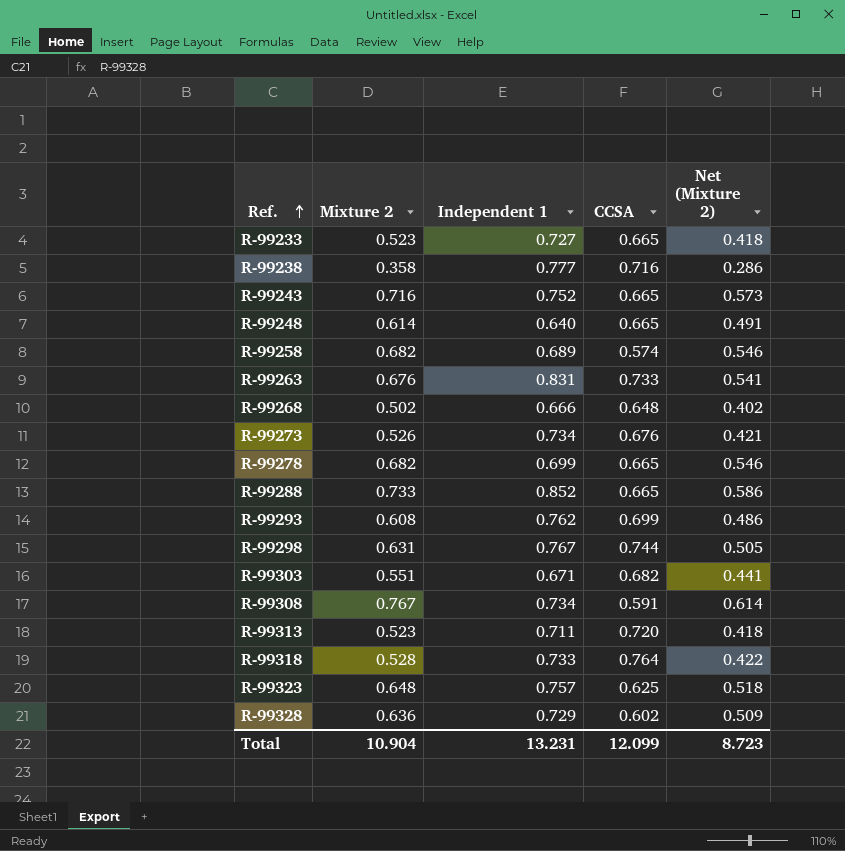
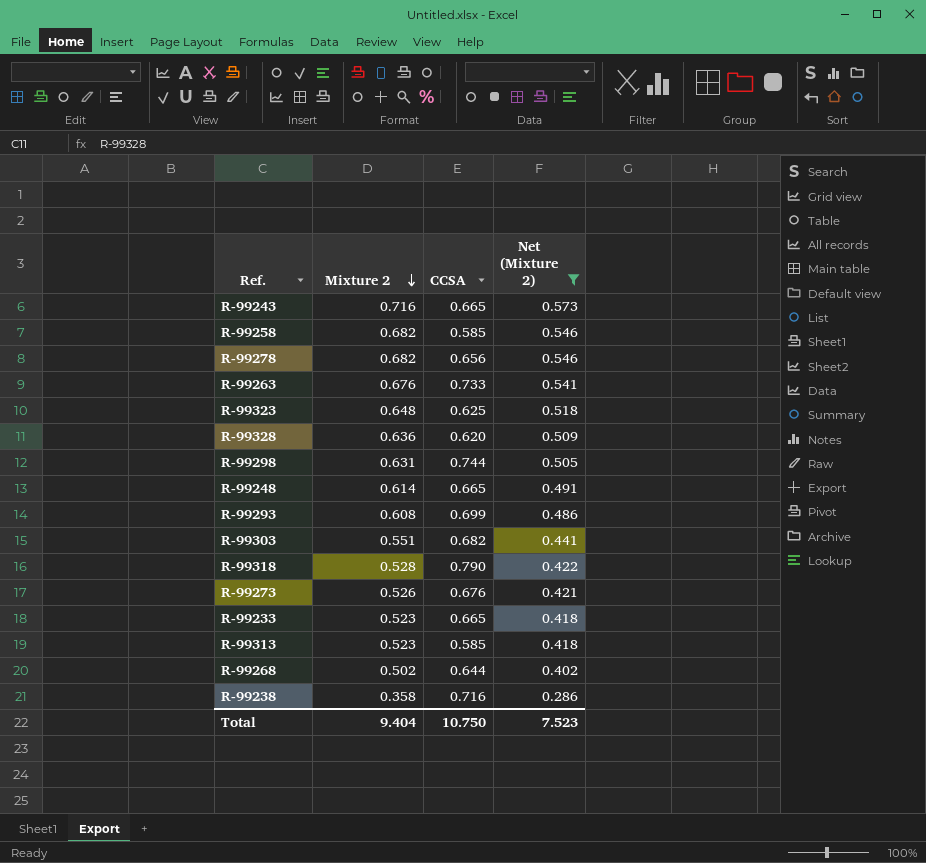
filter: none -> Net (Mixture 2) <= 0.573
row order: Ref. ascending -> Mixture 2 descending
column Independent 1 | position: 3 -> none
R-99258 | CCSA: 0.574 -> 0.585
R-99278 | CCSA: 0.665 -> 0.656
R-99328 | CCSA: 0.602 -> 0.620
R-99318 | CCSA: 0.764 -> 0.790
R-99313 | CCSA: 0.720 -> 0.585
R-99268 | CCSA: 0.648 -> 0.644
Total | Mixture 2: 10.904 -> 9.404
Total | CCSA: 12.099 -> 10.750
Total | Net (Mixture 2): 8.723 -> 7.523

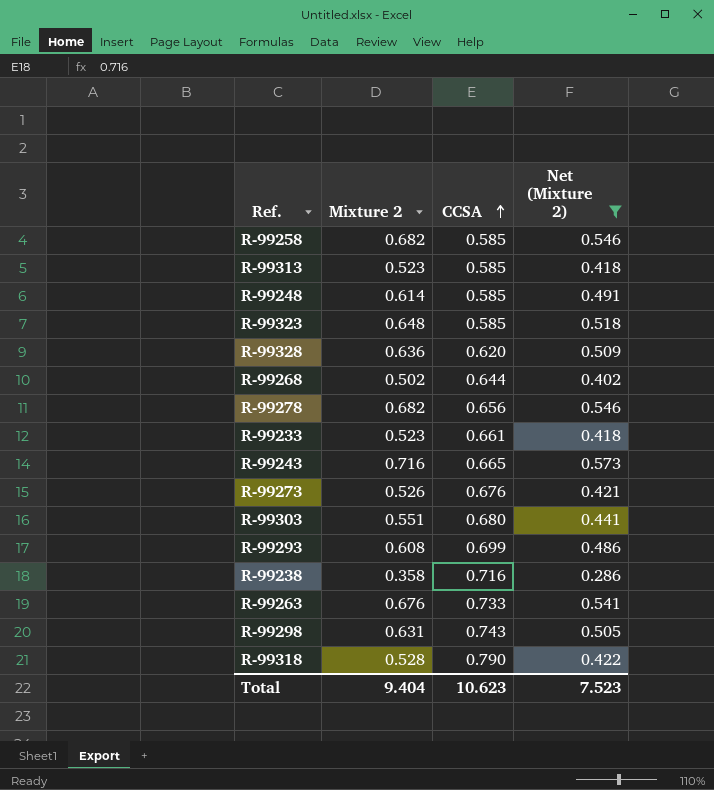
row order: Mixture 2 descending -> CCSA ascending
R-99248 | CCSA: 0.665 -> 0.585
R-99323 | CCSA: 0.625 -> 0.585
R-99233 | CCSA: 0.665 -> 0.661
R-99303 | CCSA: 0.682 -> 0.680
R-99298 | CCSA: 0.744 -> 0.743
Total | CCSA: 10.750 -> 10.623

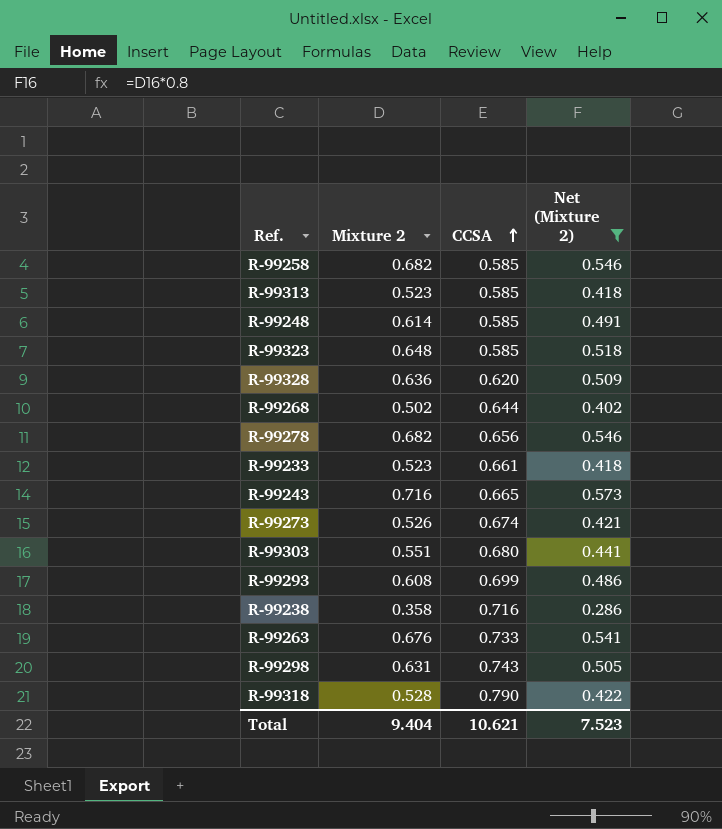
R-99273 | CCSA: 0.676 -> 0.674
Total | CCSA: 10.623 -> 10.621

